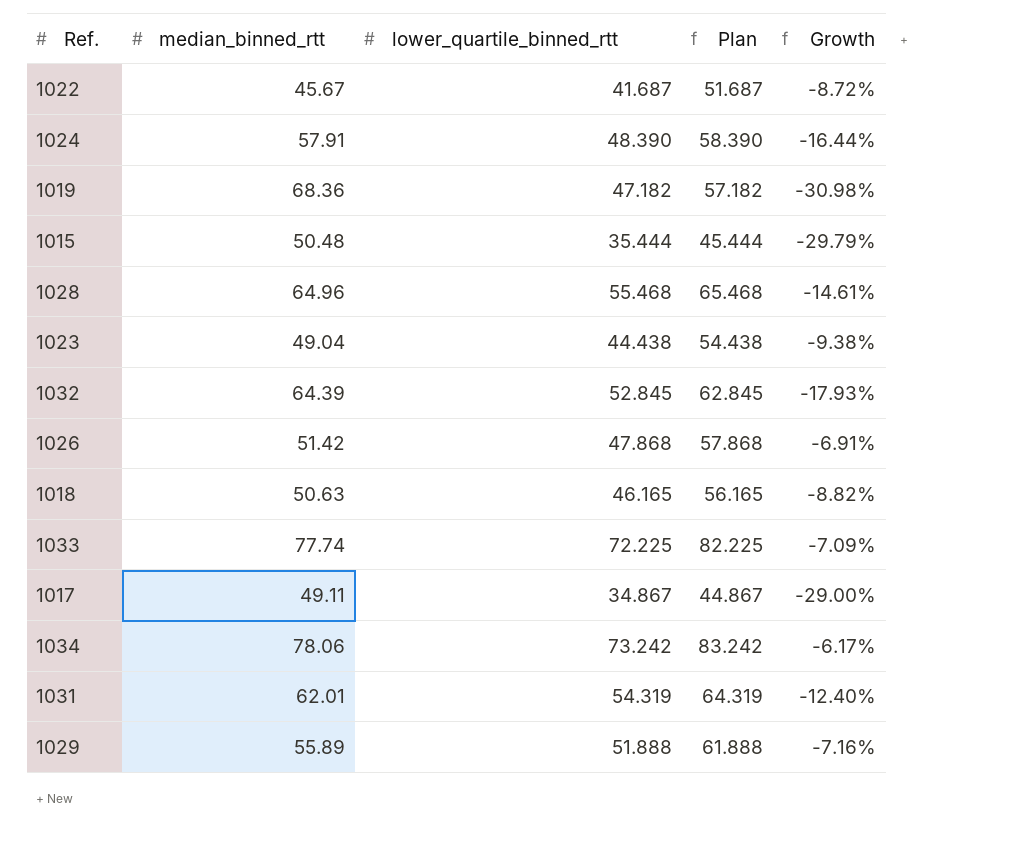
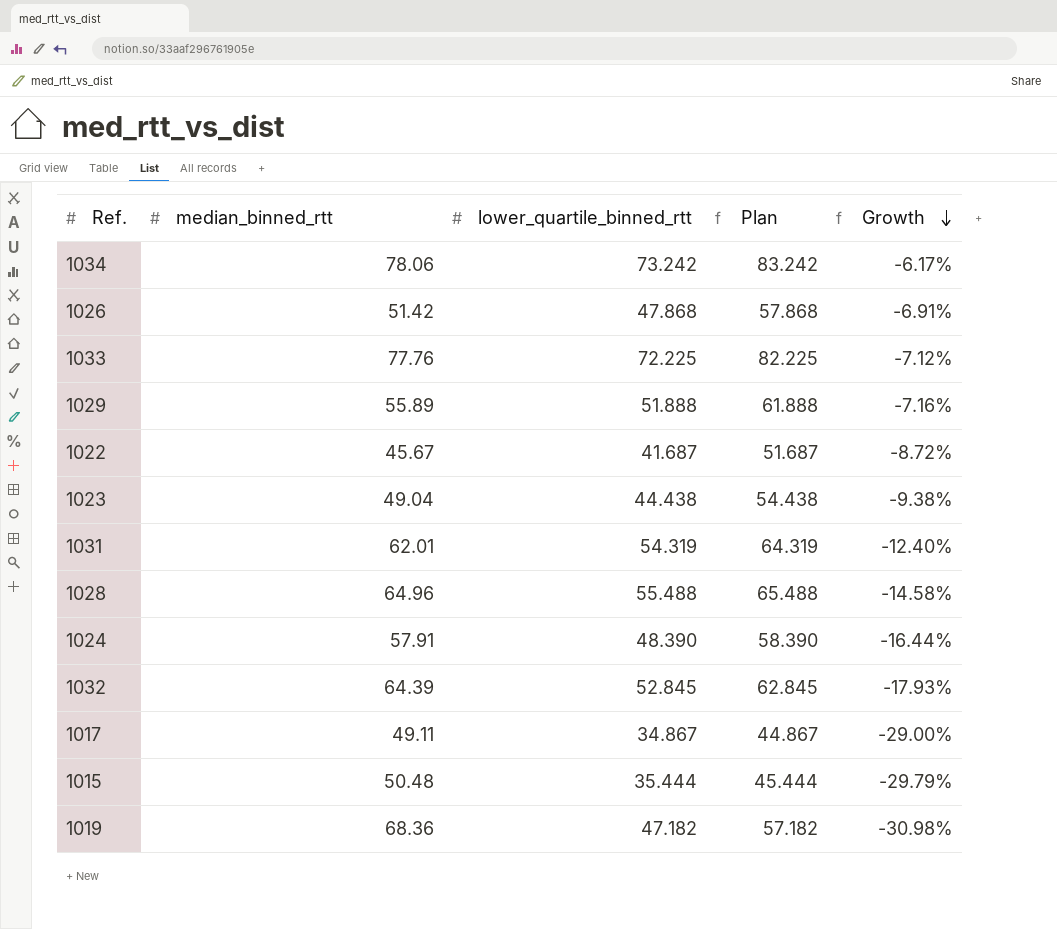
row order: none -> Growth descending
row 1018: 50.63 | 46.165 | 56.165 | -8.82% -> none
1033 | median_binned_rtt: 77.74 -> 77.76
1033 | Growth: -7.09% -> -7.12%
1028 | lower_quartile_binned_rtt: 55.468 -> 55.488
1028 | Plan: 65.468 -> 65.488
1028 | Growth: -14.61% -> -14.58%

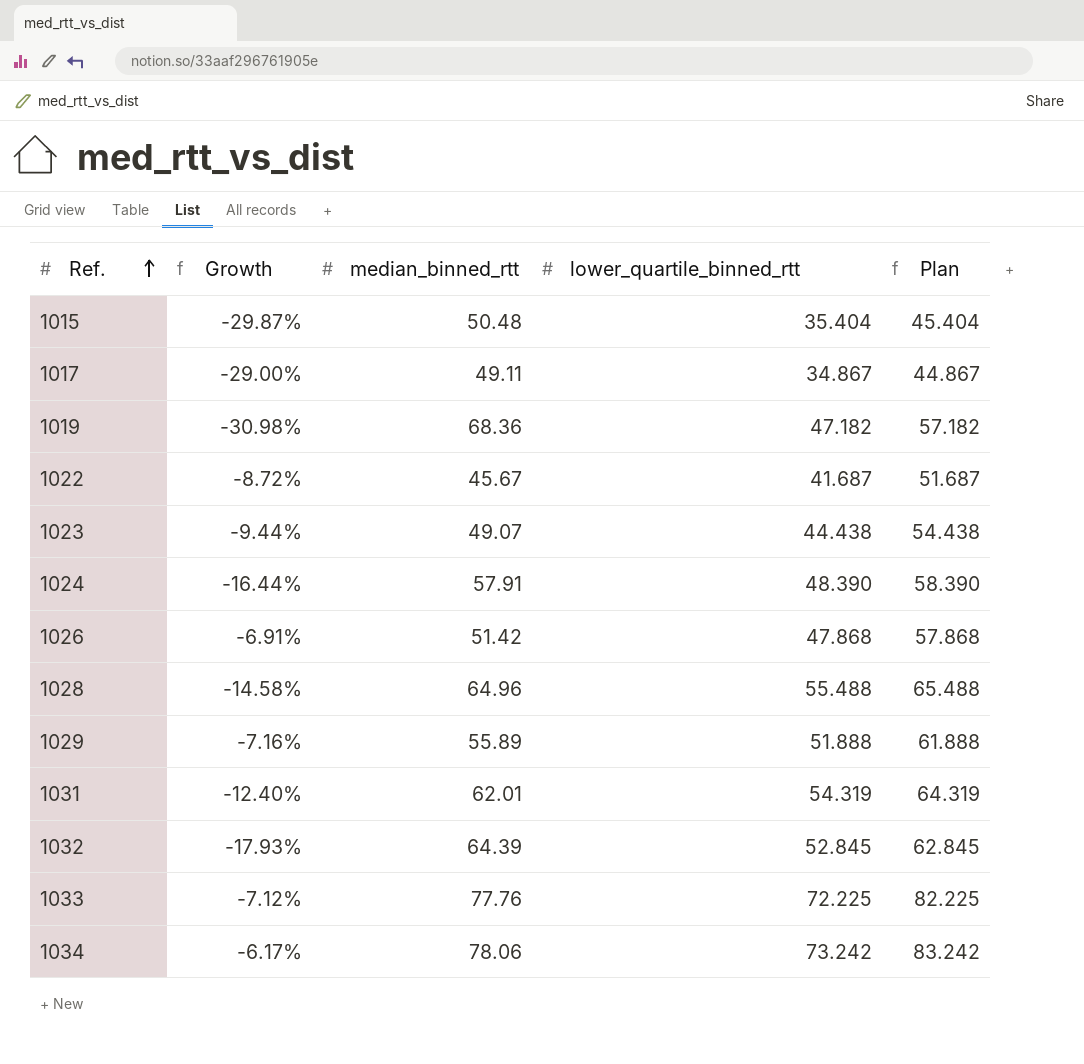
row order: Growth descending -> Ref. ascending
column Growth | position: 5 -> 2
1015 | Growth: -29.79% -> -29.87%
1015 | lower_quartile_binned_rtt: 35.444 -> 35.404
1015 | Plan: 45.444 -> 45.404
1023 | Growth: -9.38% -> -9.44%
1023 | median_binned_rtt: 49.04 -> 49.07

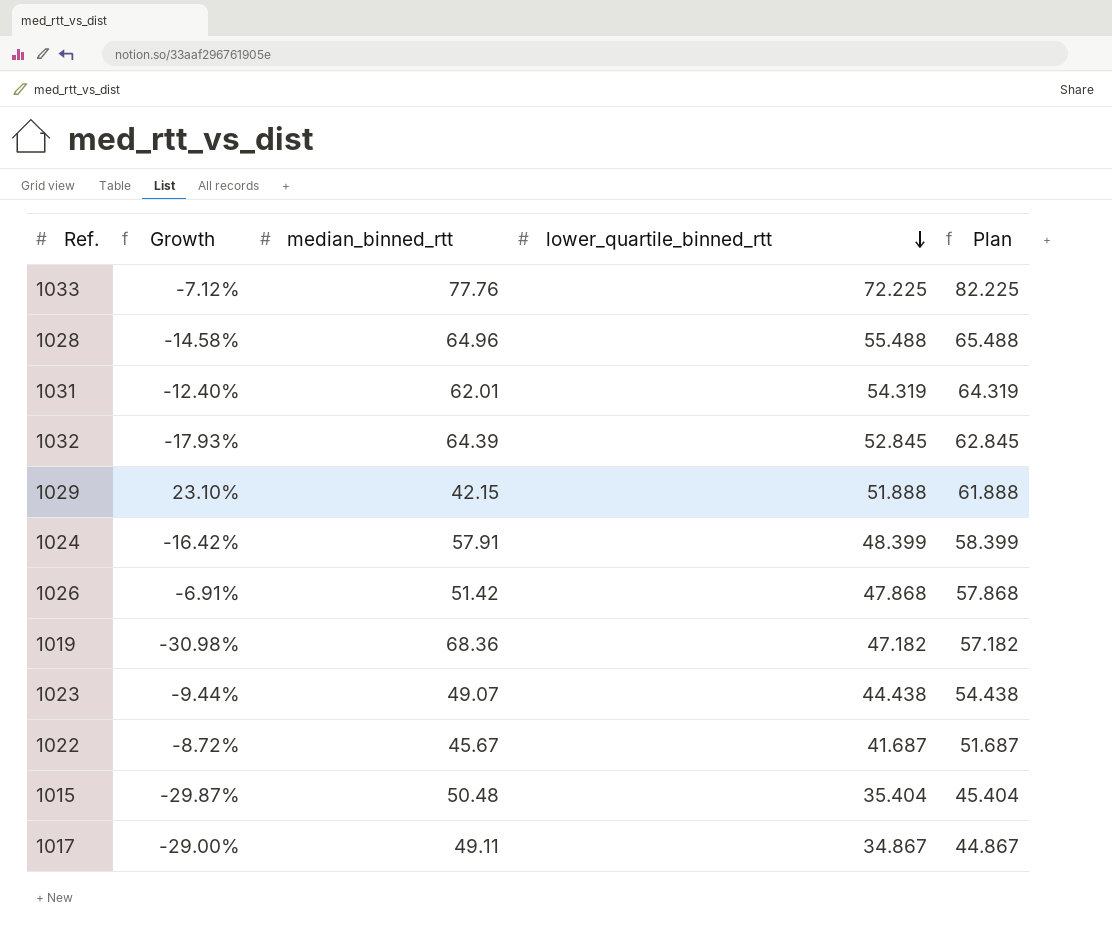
row order: Ref. ascending -> lower_quartile_binned_rtt descending
row 1034: -6.17% | 78.06 | 73.242 | 83.242 -> none
1029 | Growth: -7.16% -> 23.10%
1029 | median_binned_rtt: 55.89 -> 42.15
1024 | Growth: -16.44% -> -16.42%
1024 | lower_quartile_binned_rtt: 48.390 -> 48.399
1024 | Plan: 58.390 -> 58.399

